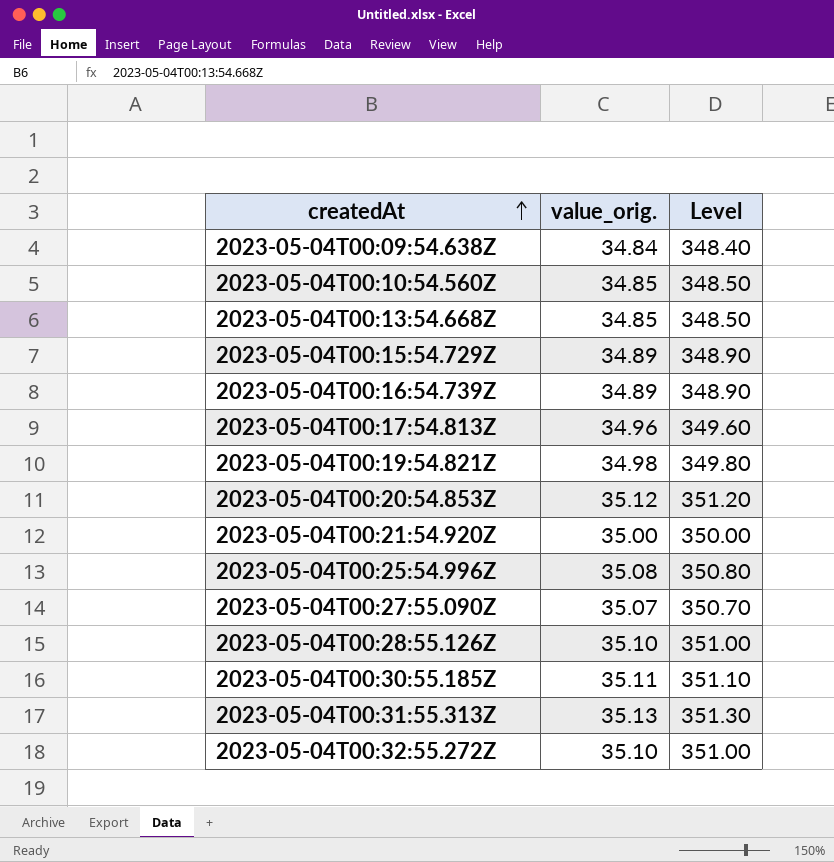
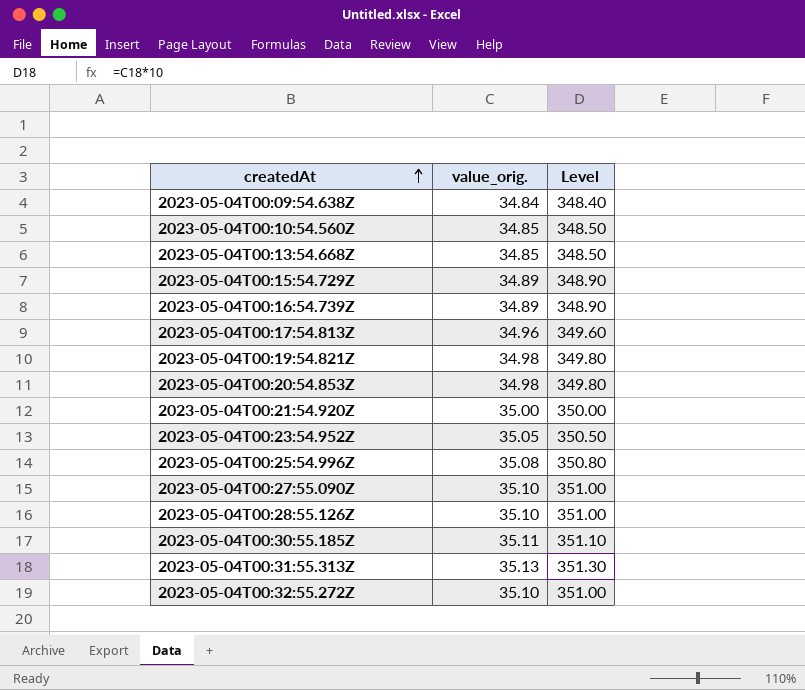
2023-05-04T00:20:54.853Z | value_orig.: 35.12 -> 34.98
2023-05-04T00:20:54.853Z | Level: 351.20 -> 349.80
row 2023-05-04T00:23:54.952Z: none -> 35.05 | 350.50
2023-05-04T00:27:55.090Z | value_orig.: 35.07 -> 35.10
2023-05-04T00:27:55.090Z | Level: 350.70 -> 351.00

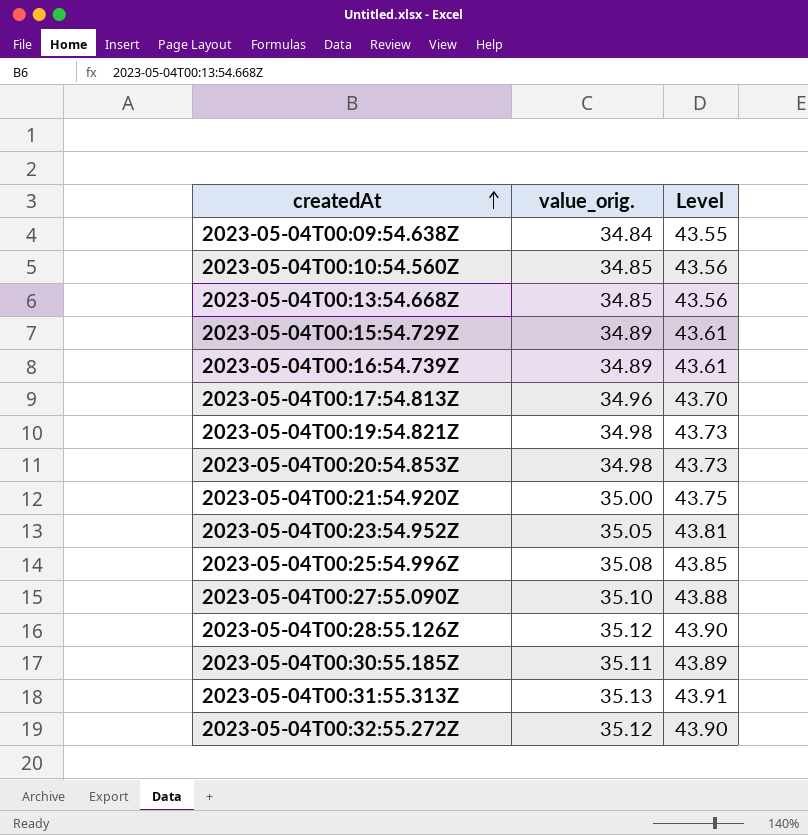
column Level | formula: [value_orig.] * 10 -> [value_orig.] * 1.25
2023-05-04T00:28:55.126Z | value_orig.: 35.10 -> 35.12
2023-05-04T00:32:55.272Z | value_orig.: 35.10 -> 35.12

